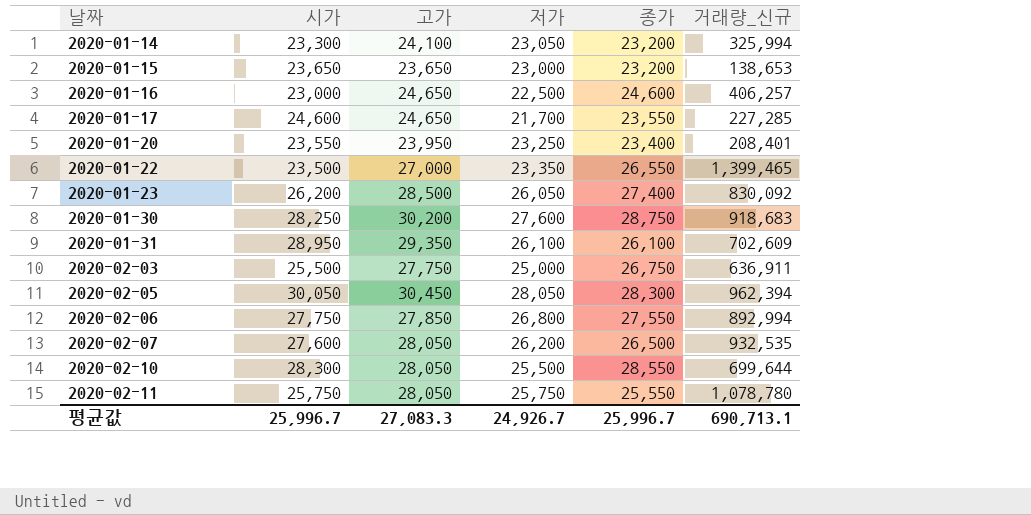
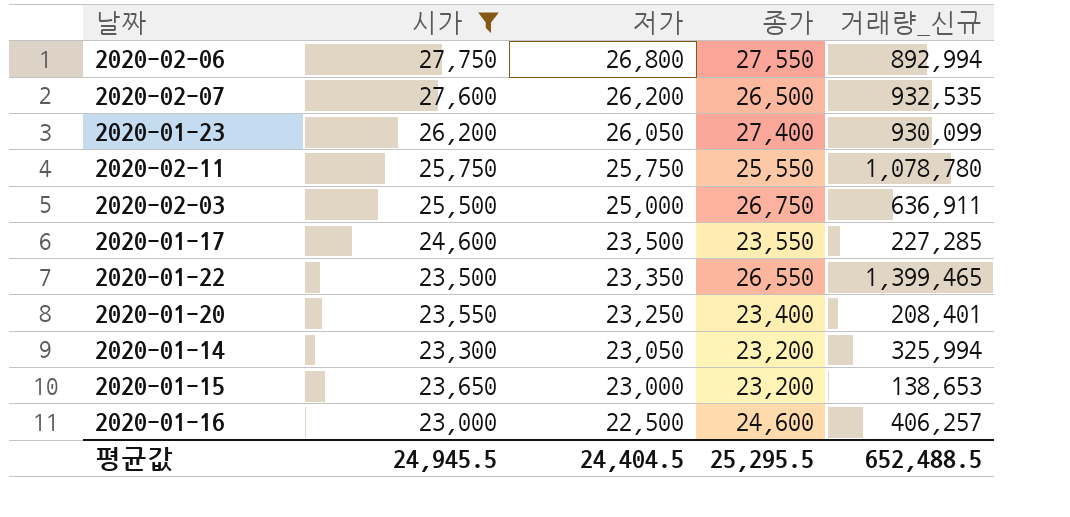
filter: none -> 시가 <= 27,750
row order: 날짜 ascending -> 저가 descending
column 고가 | position: 3 -> none
2020-01-23 | 거래량_신규: 830,092 -> 930,099
2020-01-17 | 저가: 21,700 -> 23,500
평균값 | 시가: 25,996.7 -> 24,945.5
평균값 | 저가: 24,926.7 -> 24,404.5
평균값 | 종가: 25,996.7 -> 25,295.5
평균값 | 거래량_신규: 690,713.1 -> 652,488.5

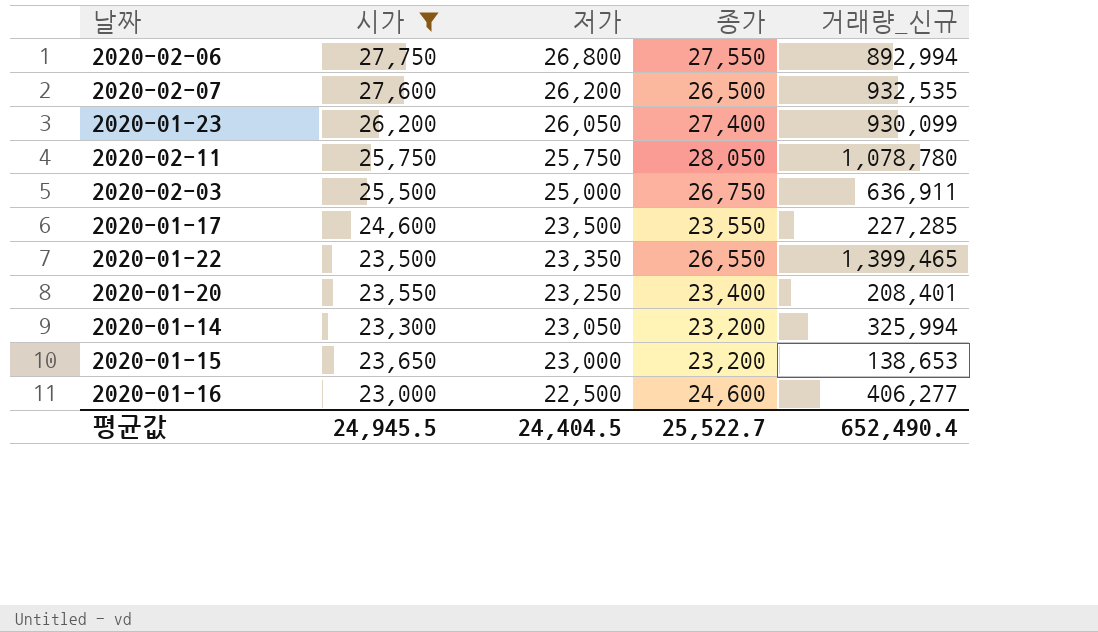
2020-02-11 | 종가: 25,550 -> 28,050
2020-01-16 | 거래량_신규: 406,257 -> 406,277
평균값 | 종가: 25,295.5 -> 25,522.7
평균값 | 거래량_신규: 652,488.5 -> 652,490.4

